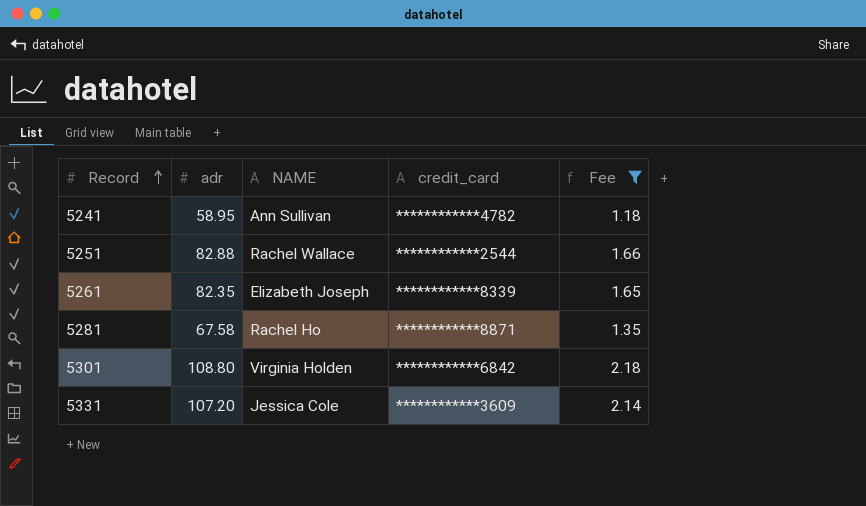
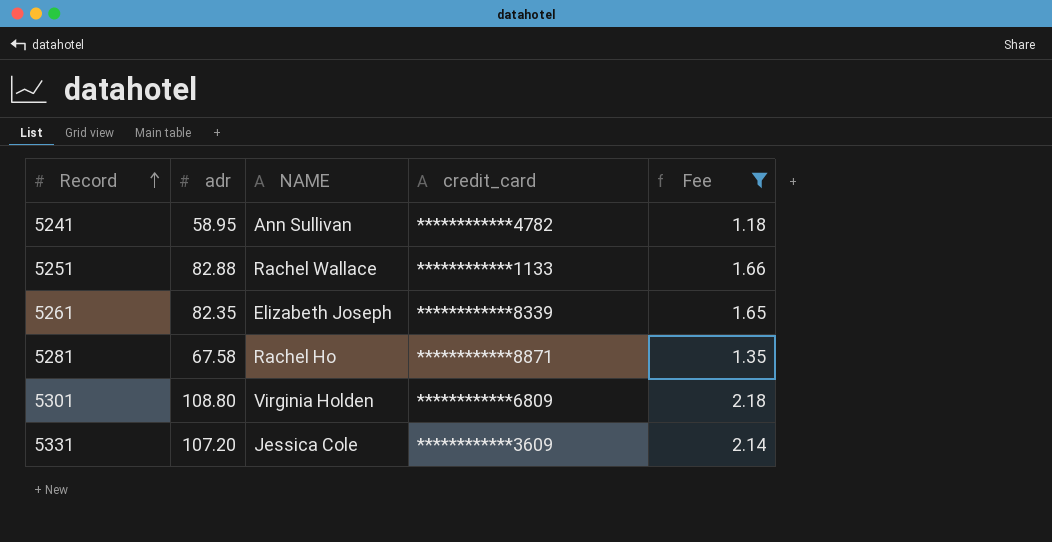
5251 | credit_card: ************2544 -> ************1133
5301 | credit_card: ************6842 -> ************6809

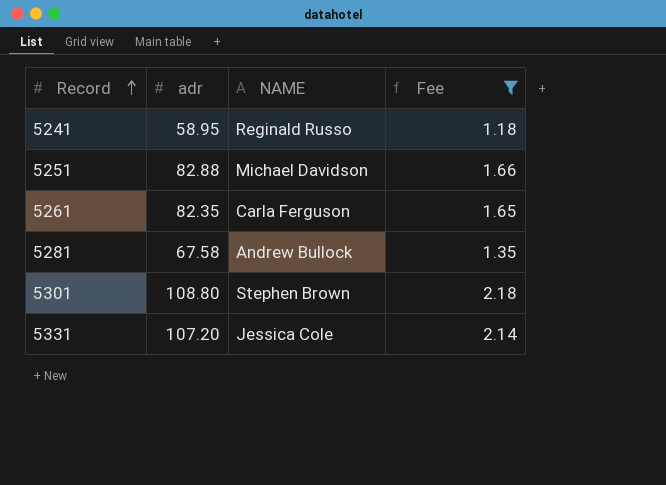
column credit_card | position: 4 -> none
5241 | NAME: Ann Sullivan -> Reginald Russo
5251 | NAME: Rachel Wallace -> Michael Davidson
5261 | NAME: Elizabeth Joseph -> Carla Ferguson
5281 | NAME: Rachel Ho -> Andrew Bullock
5301 | NAME: Virginia Holden -> Stephen Brown

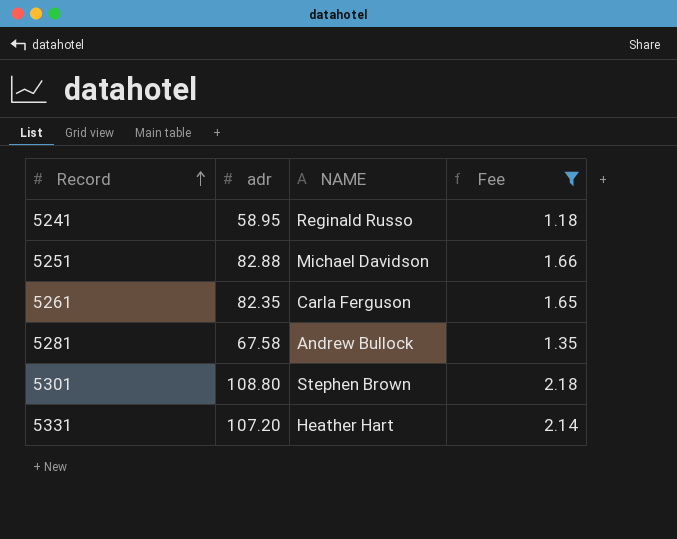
5331 | NAME: Jessica Cole -> Heather Hart

